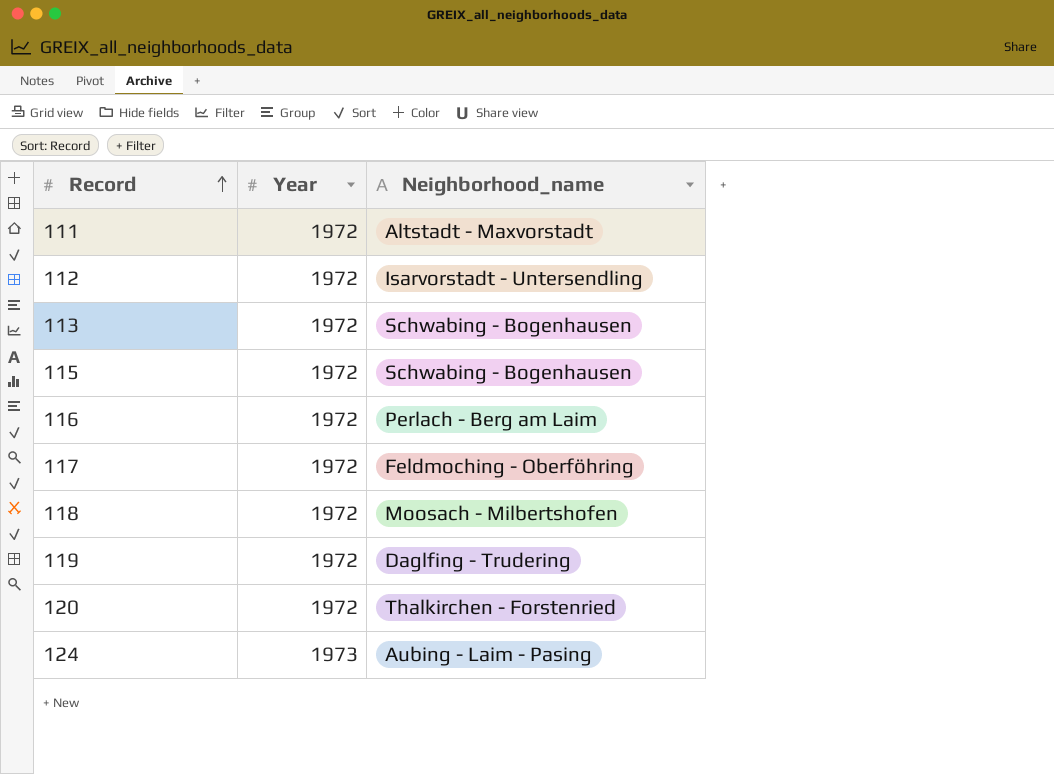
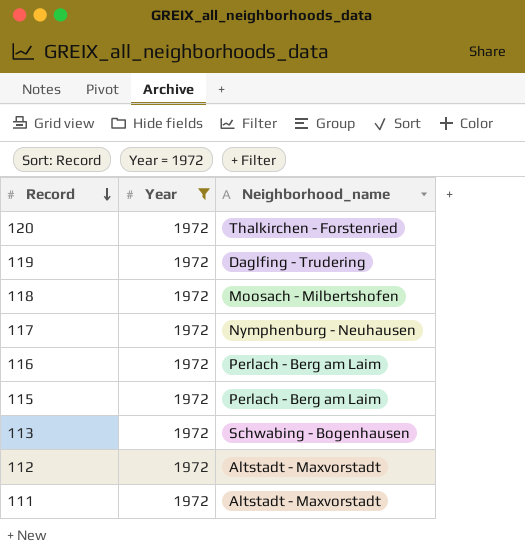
filter: none -> Year = 1972
row order: Record ascending -> Record descending
117 | Neighborhood_name: Feldmoching - Oberföhring -> Nymphenburg - Neuhausen
115 | Neighborhood_name: Schwabing - Bogenhausen -> Perlach - Berg am Laim
112 | Neighborhood_name: Isarvorstadt - Untersendling -> Altstadt - Maxvorstadt

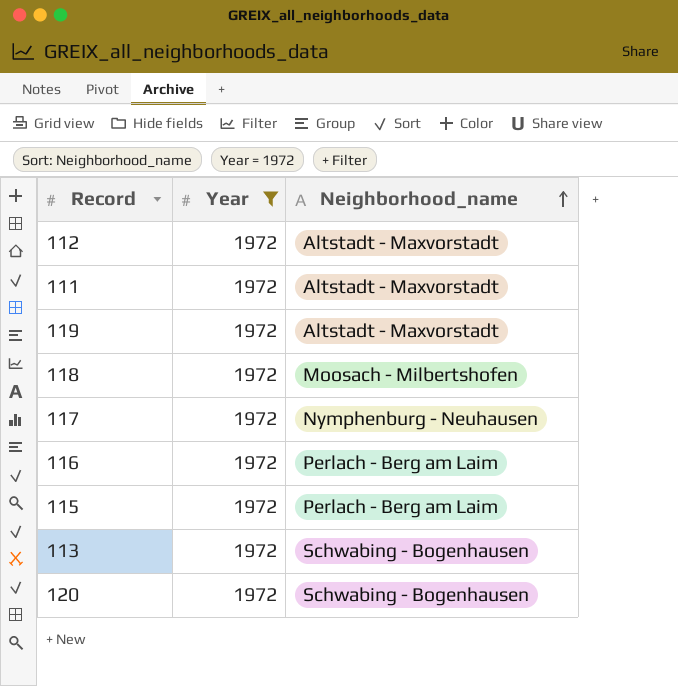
row order: Record descending -> Neighborhood_name ascending
119 | Neighborhood_name: Daglfing - Trudering -> Altstadt - Maxvorstadt
120 | Neighborhood_name: Thalkirchen - Forstenried -> Schwabing - Bogenhausen

